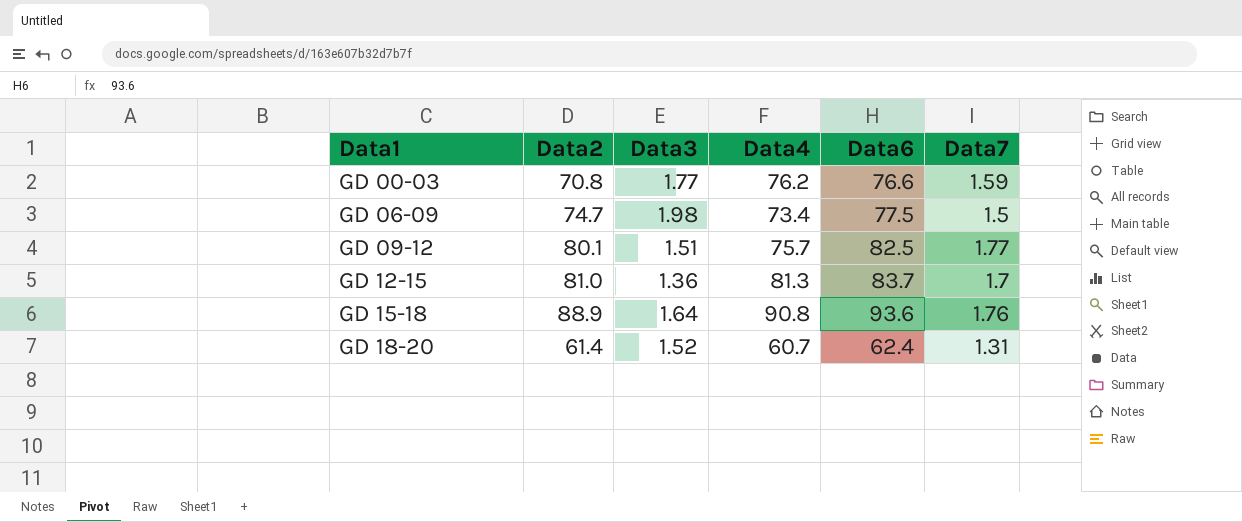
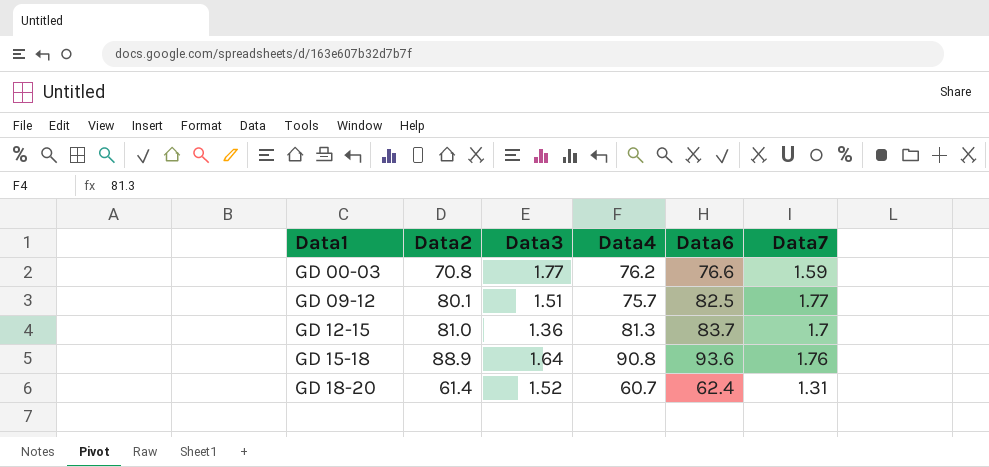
row GD 06-09: 74.7 | 1.98 | 73.4 | 77.5 | 1.5 -> none

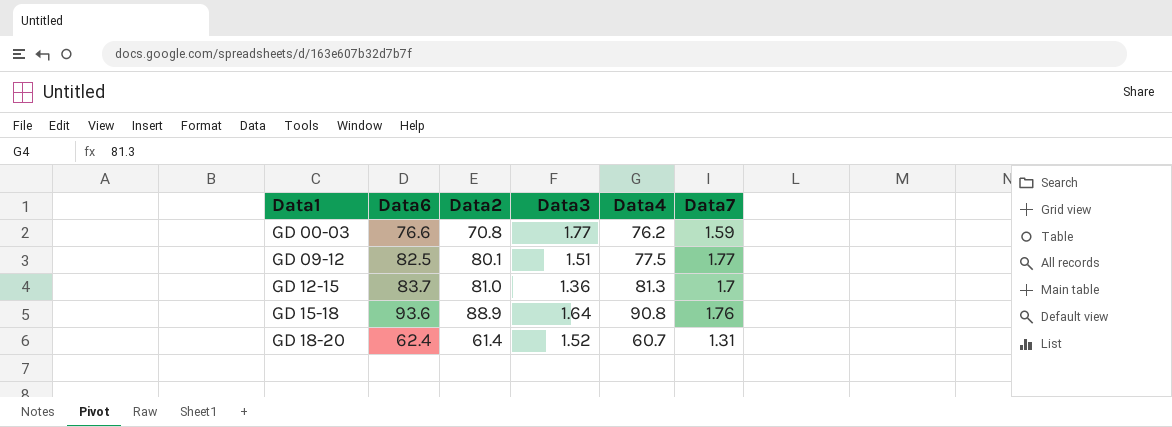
column Data6 | position: 5 -> 2
GD 09-12 | Data4: 75.7 -> 77.5

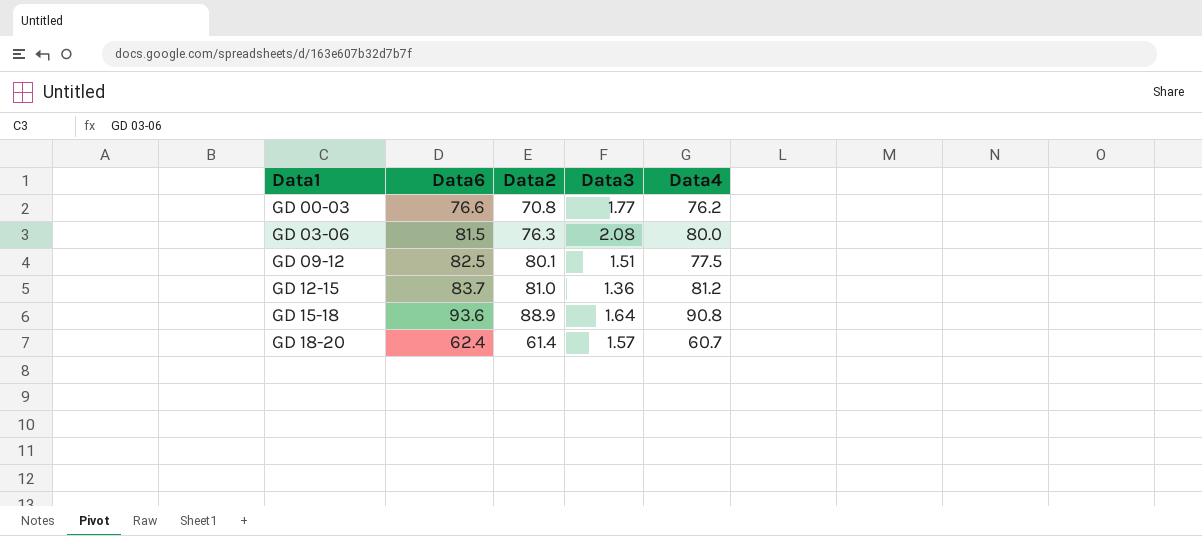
column Data7 | position: 6 -> none
row GD 03-06: none -> 81.5 | 76.3 | 2.08 | 80.0
GD 12-15 | Data4: 81.3 -> 81.2
GD 18-20 | Data3: 1.52 -> 1.57

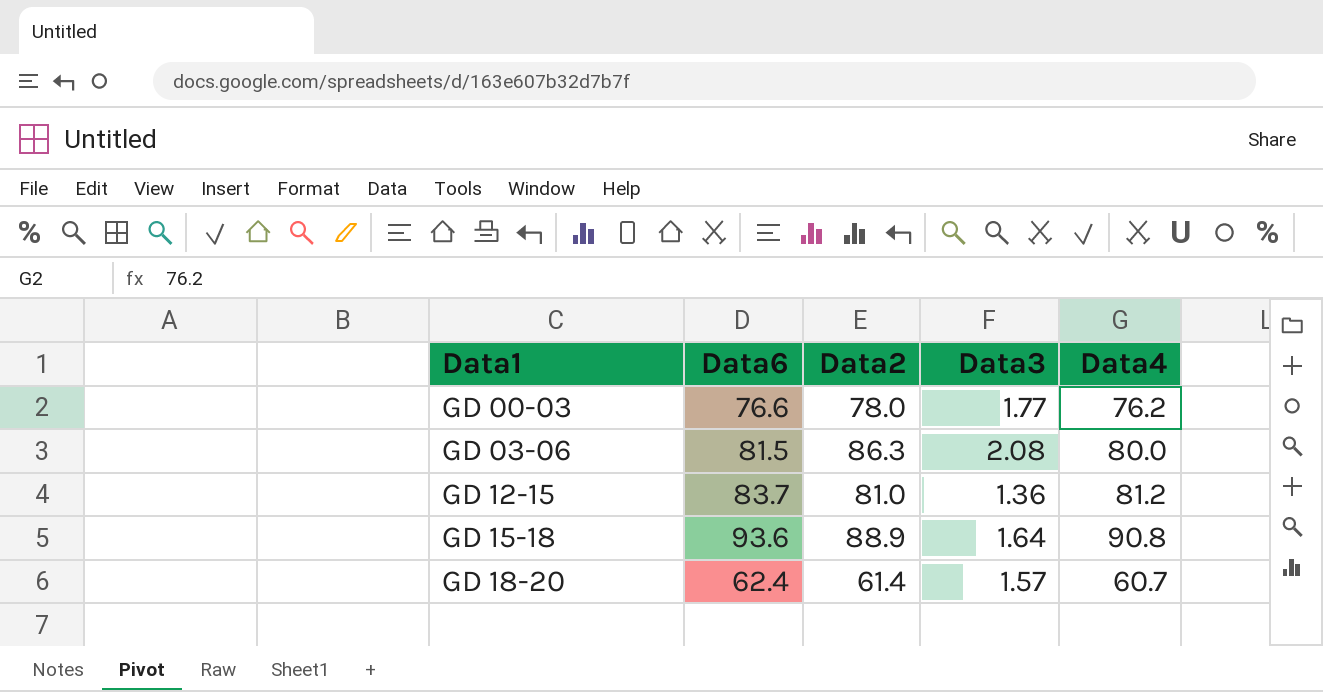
row GD 09-12: 82.5 | 80.1 | 1.51 | 77.5 -> none
GD 00-03 | Data2: 70.8 -> 78.0
GD 03-06 | Data2: 76.3 -> 86.3

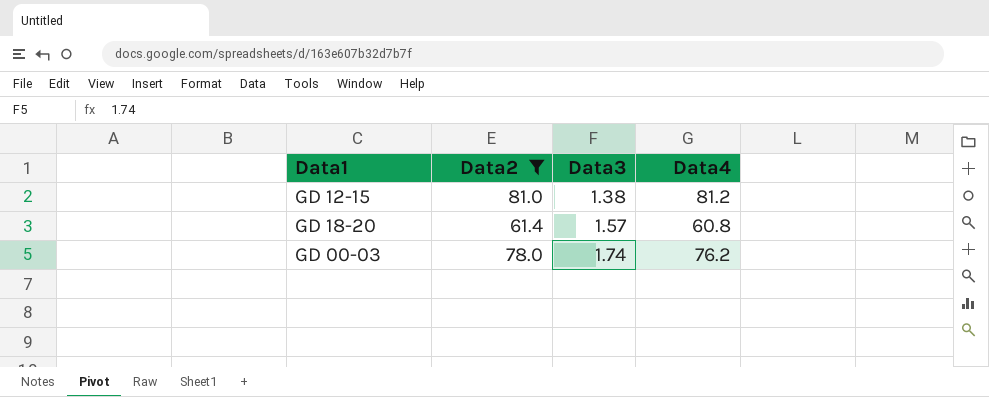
filter: none -> Data2 <= 81.0
row order: Data1 ascending -> Data3 ascending
column Data6 | position: 2 -> none
GD 12-15 | Data3: 1.36 -> 1.38
GD 18-20 | Data4: 60.7 -> 60.8
GD 00-03 | Data3: 1.77 -> 1.74

